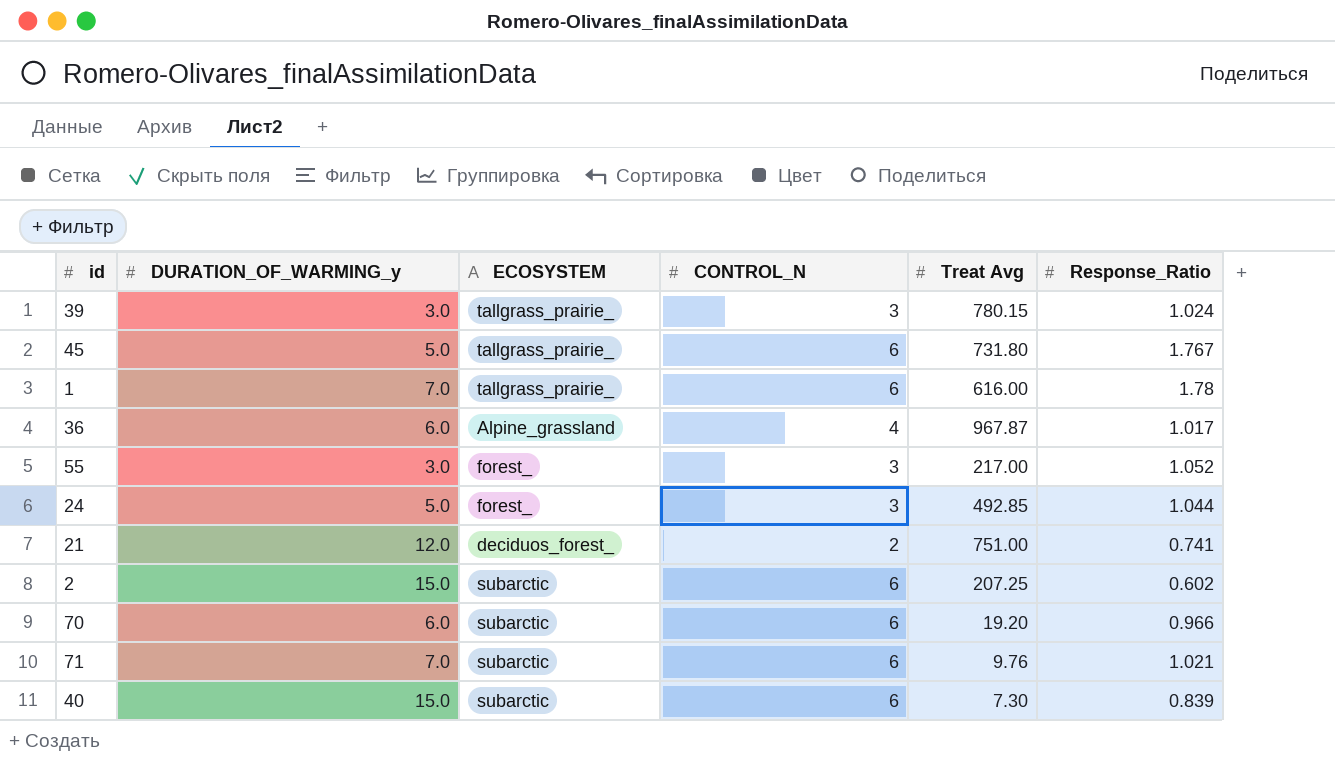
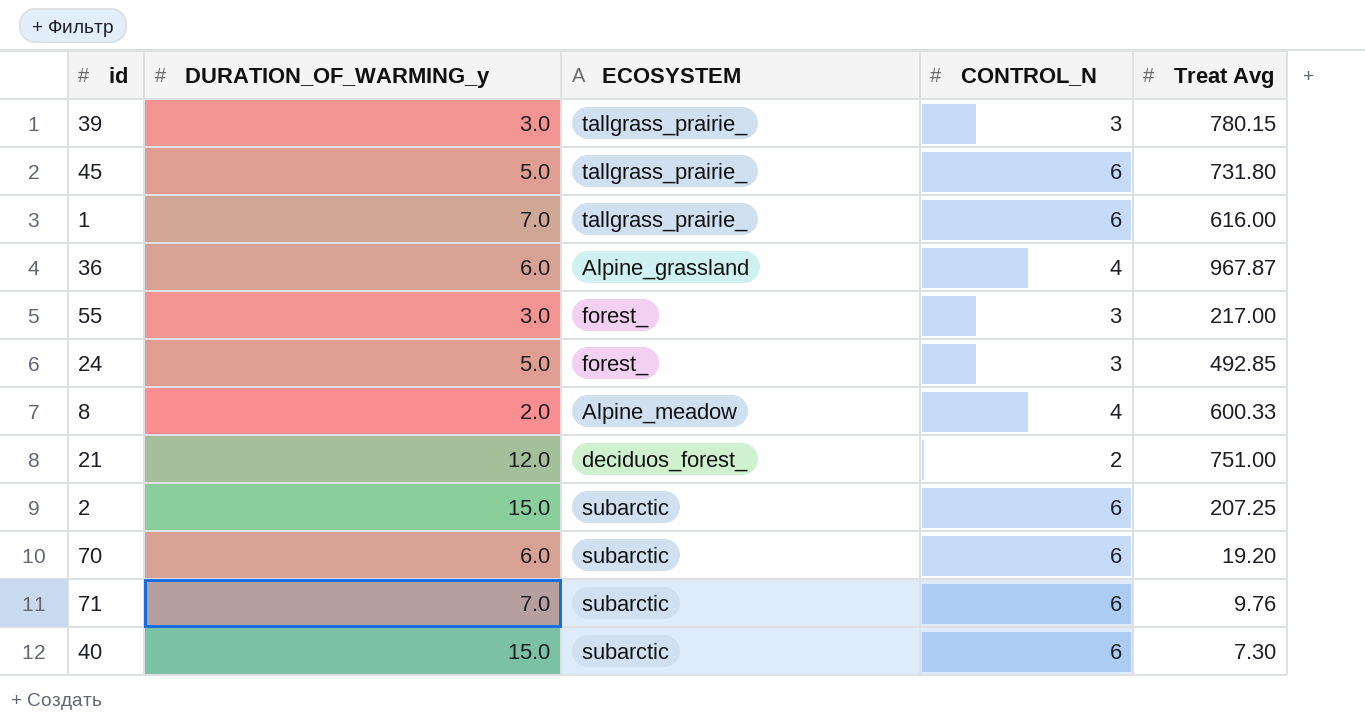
column Response_Ratio | position: 6 -> none
row 8: none -> 2.0 | Alpine_meadow | 4 | 600.33

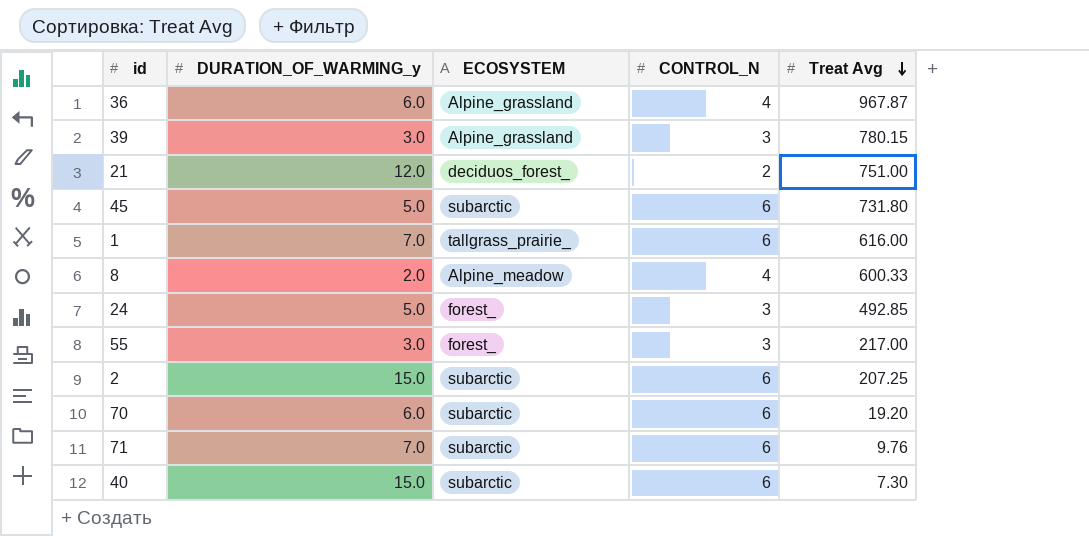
row order: none -> Treat Avg descending
39 | ECOSYSTEM: tallgrass_prairie_ -> Alpine_grassland
45 | ECOSYSTEM: tallgrass_prairie_ -> subarctic

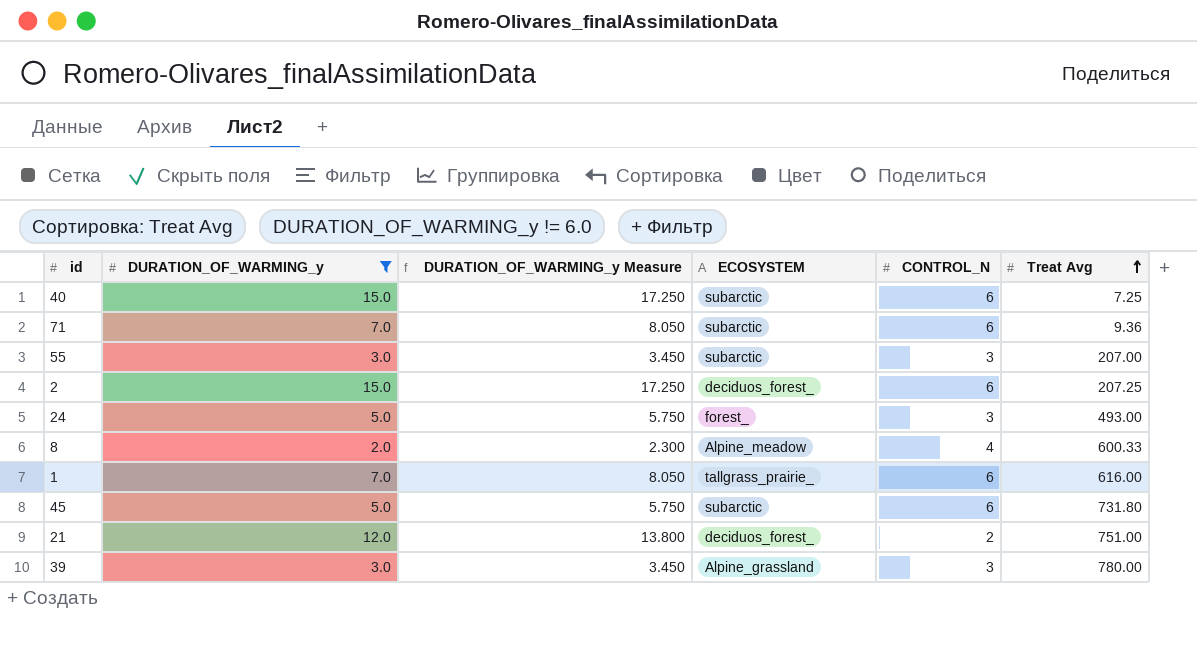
filter: none -> DURATION_OF_WARMING_y != 6.0
row order: Treat Avg descending -> Treat Avg ascending
column DURATION_OF_WARMING_y Measure | formula: none -> [DURATION_OF_WARMING_y] * 1.15
40 | Treat Avg: 7.30 -> 7.25
71 | Treat Avg: 9.76 -> 9.36
55 | ECOSYSTEM: forest_ -> subarctic
55 | Treat Avg: 217.00 -> 207.00
2 | ECOSYSTEM: subarctic -> deciduos_forest_
24 | Treat Avg: 492.85 -> 493.00
39 | Treat Avg: 780.15 -> 780.00

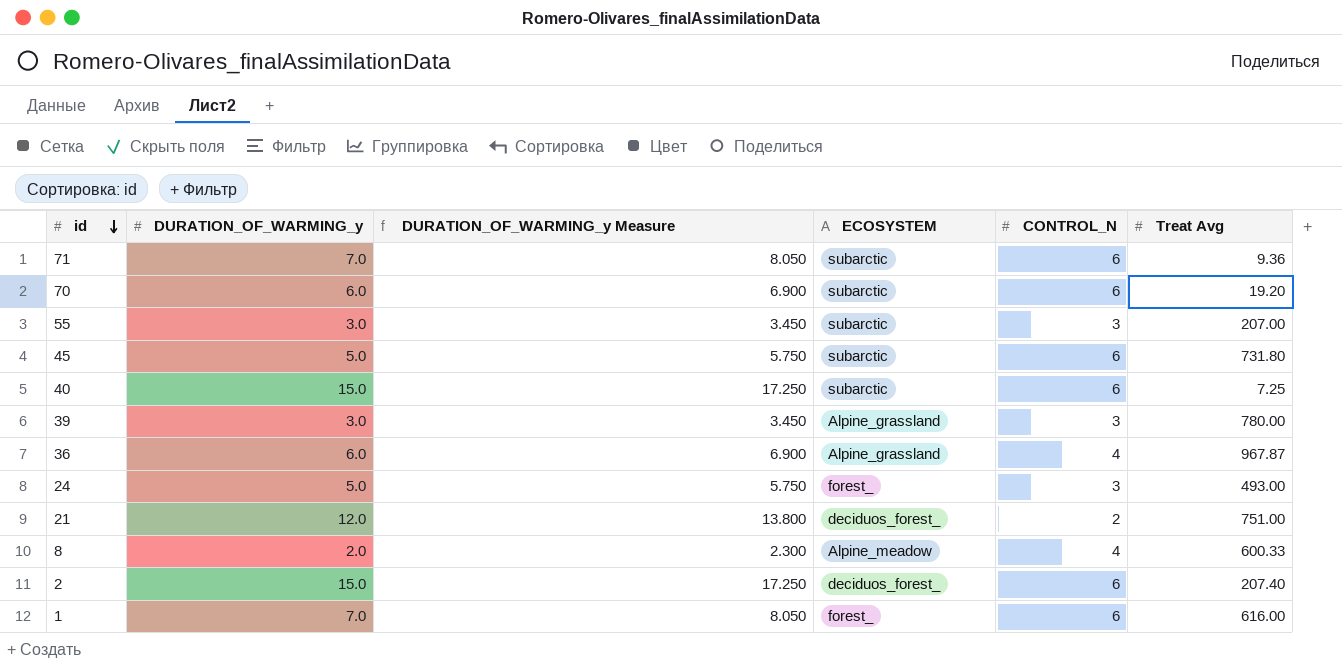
filter: DURATION_OF_WARMING_y != 6.0 -> none
row order: Treat Avg ascending -> id descending
2 | Treat Avg: 207.25 -> 207.40
1 | ECOSYSTEM: tallgrass_prairie_ -> forest_

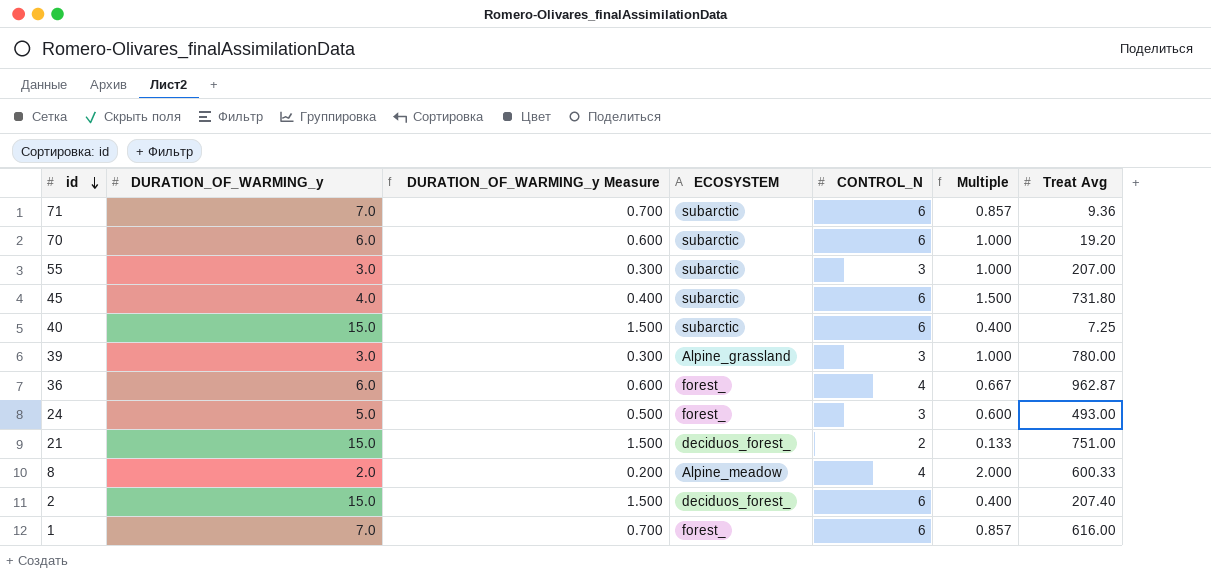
column DURATION_OF_WARMING_y Measure | formula: [DURATION_OF_WARMING_y] * 1.15 -> [DURATION_OF_WARMING_y] * 0.1
column Multiple | formula: none -> [CONTROL_N] / [DURATION_OF_WARMING_y]
45 | DURATION_OF_WARMING_y: 5.0 -> 4.0
36 | ECOSYSTEM: Alpine_grassland -> forest_
36 | Treat Avg: 967.87 -> 962.87
21 | DURATION_OF_WARMING_y: 12.0 -> 15.0

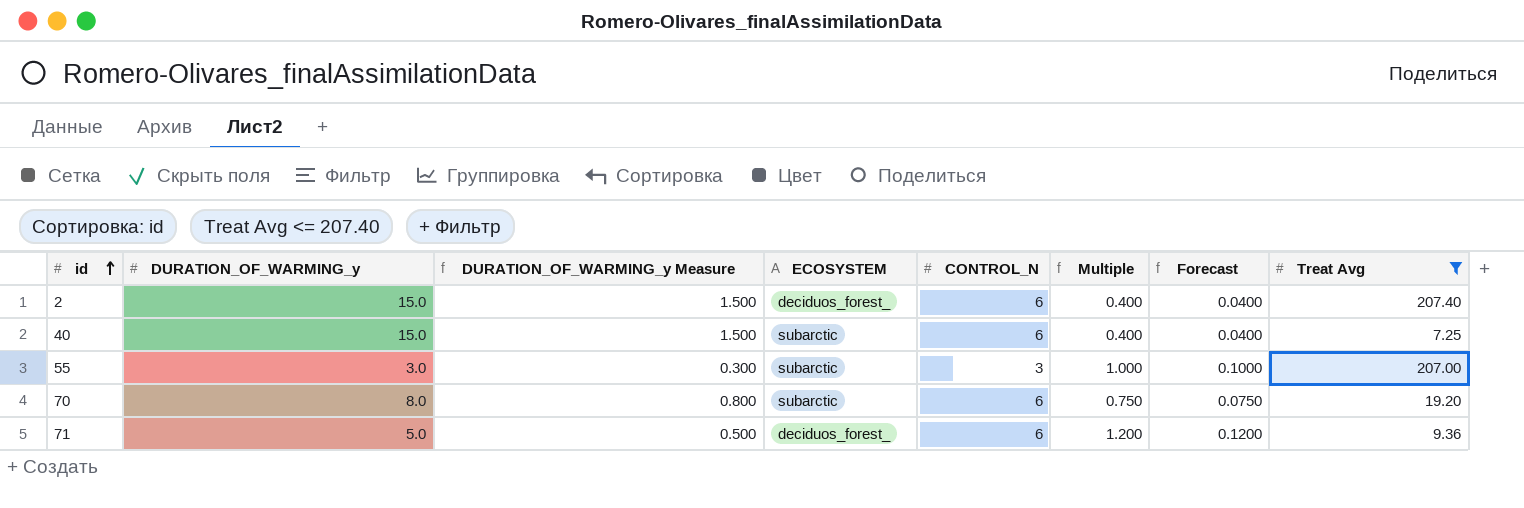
filter: none -> Treat Avg <= 207.40
row order: id descending -> id ascending
column Forecast | formula: none -> [Multiple] * 0.1
70 | DURATION_OF_WARMING_y: 6.0 -> 8.0
70 | DURATION_OF_WARMING_y Measure: 0.600 -> 0.800
70 | Multiple: 1.000 -> 0.750
71 | DURATION_OF_WARMING_y: 7.0 -> 5.0
71 | DURATION_OF_WARMING_y Measure: 0.700 -> 0.500
71 | ECOSYSTEM: subarctic -> deciduos_forest_
71 | Multiple: 0.857 -> 1.200

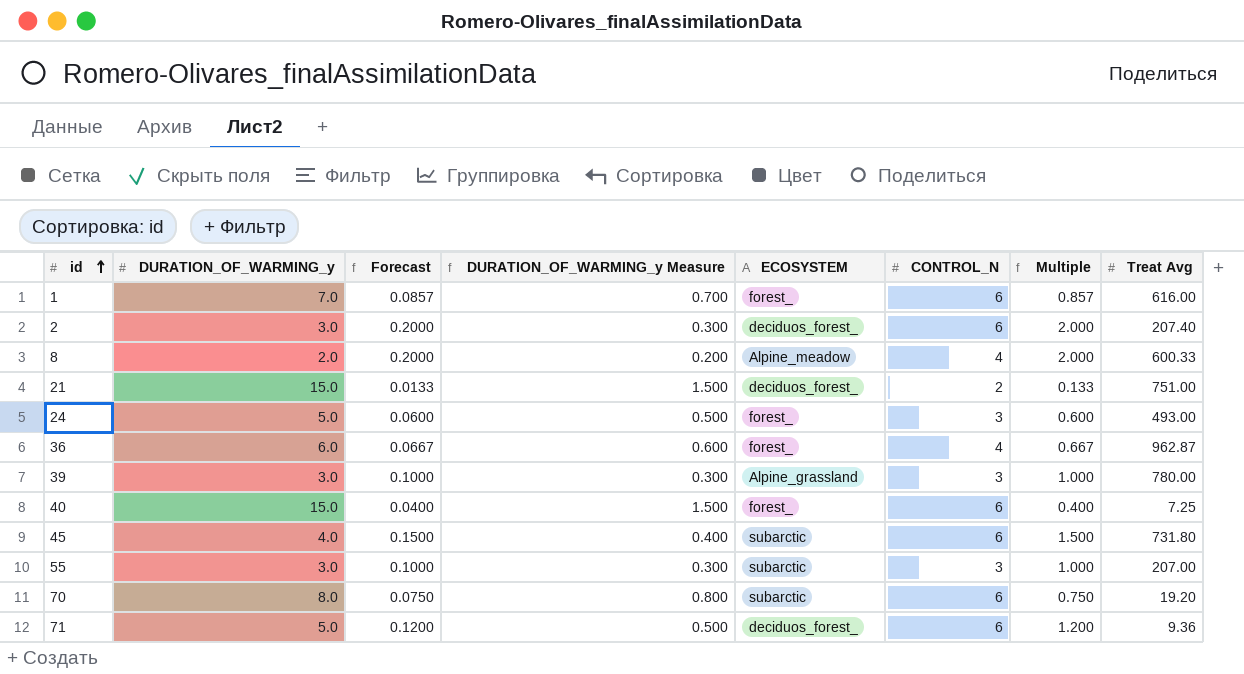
filter: Treat Avg <= 207.40 -> none
column Forecast | position: 7 -> 3
2 | DURATION_OF_WARMING_y: 15.0 -> 3.0
2 | Forecast: 0.0400 -> 0.2000
2 | DURATION_OF_WARMING_y Measure: 1.500 -> 0.300
2 | Multiple: 0.400 -> 2.000
40 | ECOSYSTEM: subarctic -> forest_

